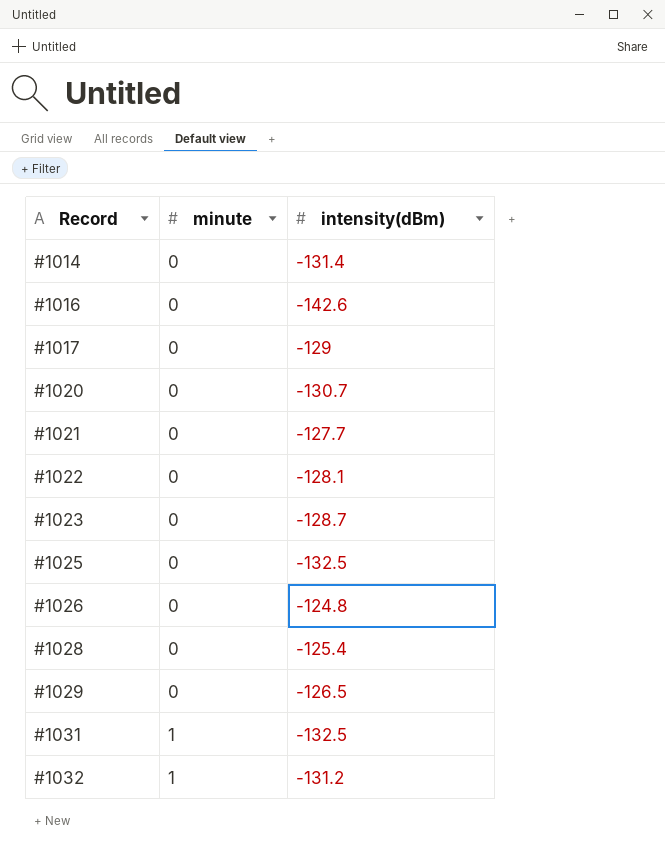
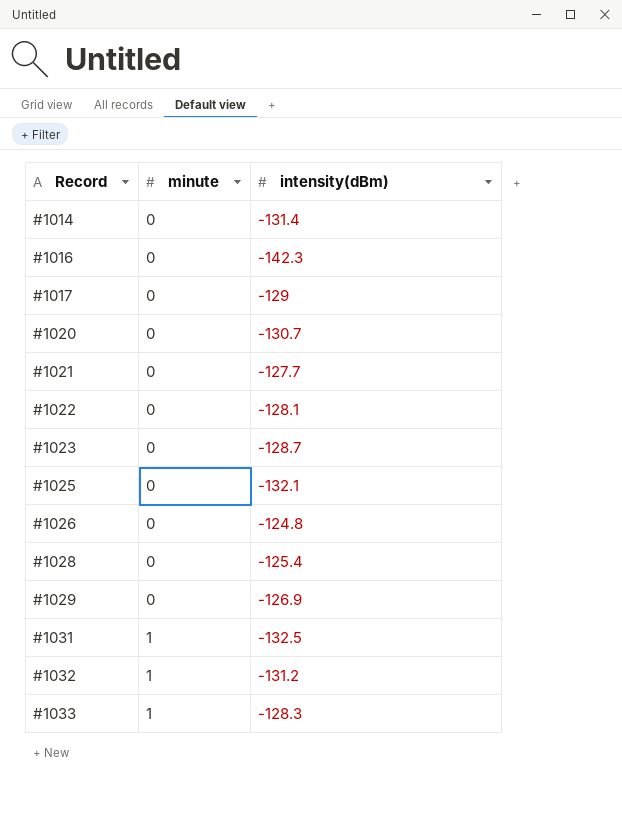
#1016 | intensity(dBm): -142.6 -> -142.3
#1025 | intensity(dBm): -132.5 -> -132.1
#1029 | intensity(dBm): -126.5 -> -126.9
row #1033: none -> 1 | -128.3

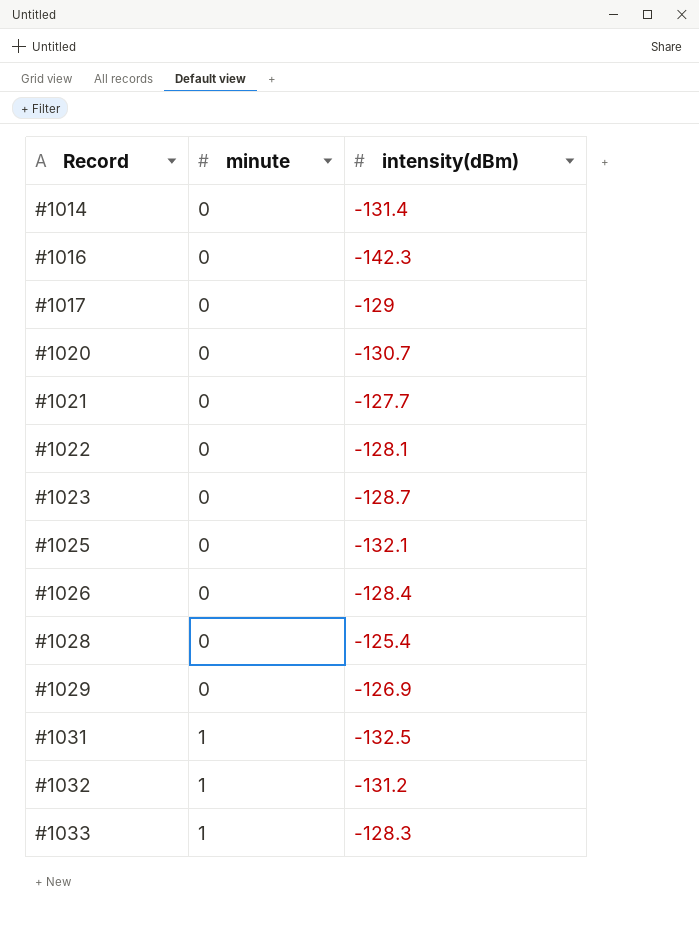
#1026 | intensity(dBm): -124.8 -> -128.4

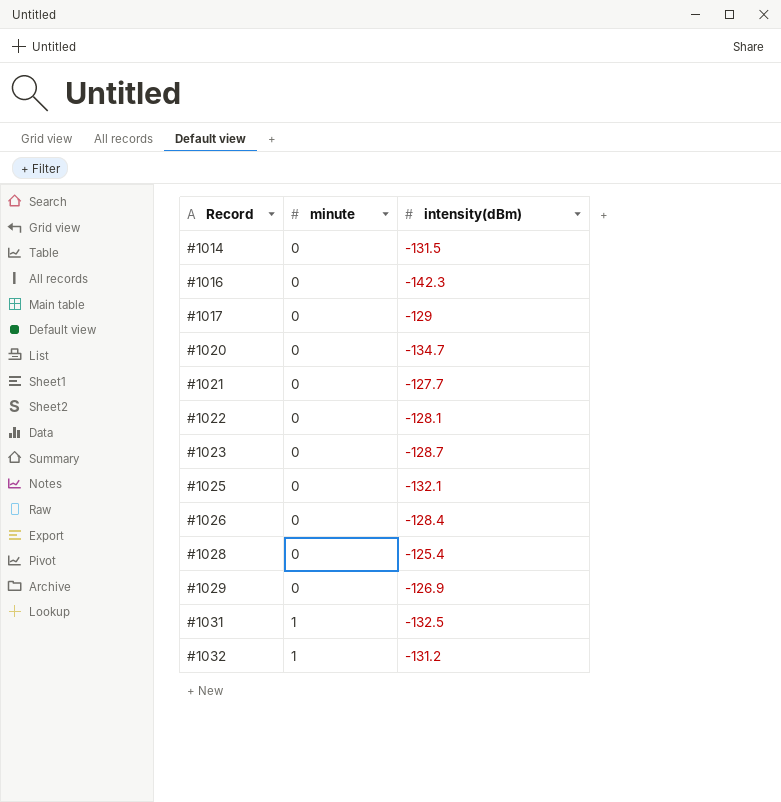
row #1033: 1 | -128.3 -> none
#1014 | intensity(dBm): -131.4 -> -131.5
#1020 | intensity(dBm): -130.7 -> -134.7

